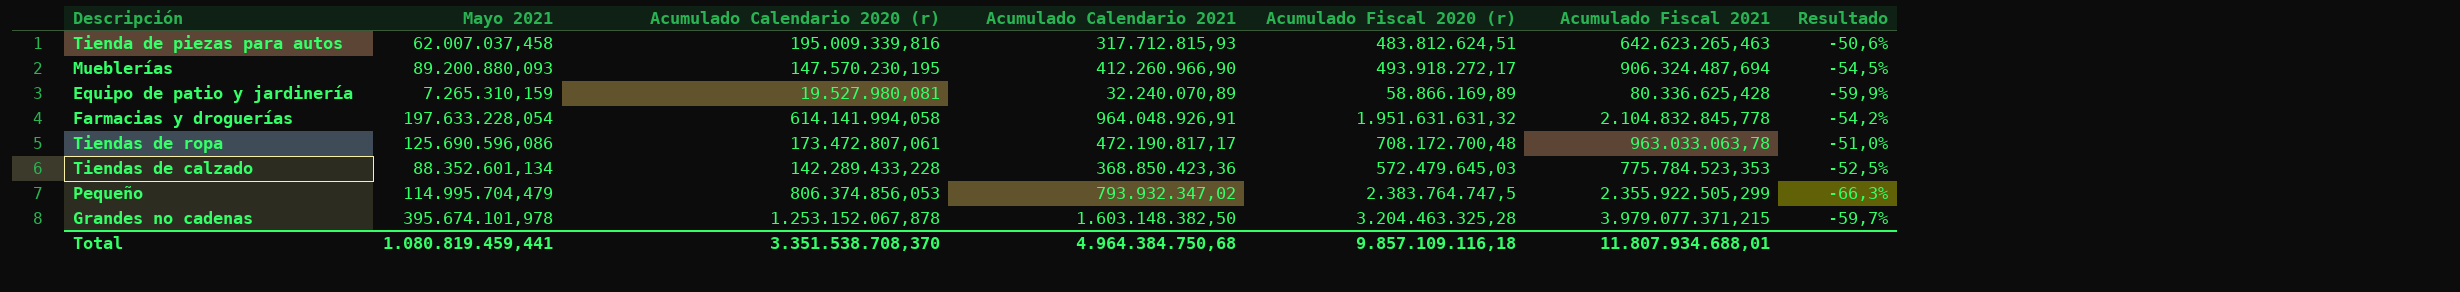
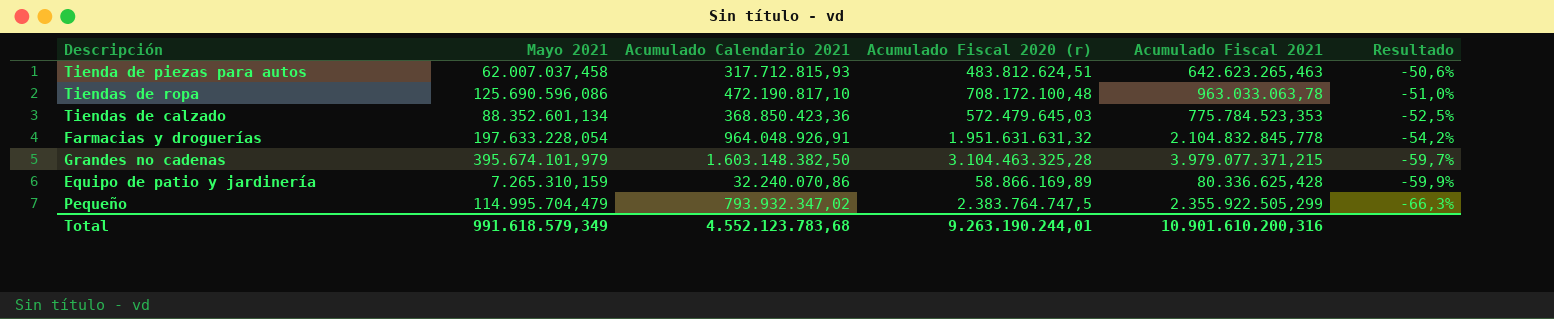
row order: none -> Resultado descending
column Acumulado Calendario 2020 (r) | position: 3 -> none
row Mueblerías: 89.200.880,093 | 147.570.230,195 | 412.260.966,90 | 493.918.272,17 | 906.324.487,694 | -54,5% -> none
Tiendas de ropa | Acumulado Calendario 2021: 472.190.817,17 -> 472.190.817,10
Tiendas de ropa | Acumulado Fiscal 2020 (r): 708.172.700,48 -> 708.172.100,48
Grandes no cadenas | Mayo 2021: 395.674.101,978 -> 395.674.101,979
Grandes no cadenas | Acumulado Fiscal 2020 (r): 3.204.463.325,28 -> 3.104.463.325,28
Equipo de patio y jardinería | Acumulado Calendario 2021: 32.240.070,89 -> 32.240.070,86
Total | Mayo 2021: 1.080.819.459,441 -> 991.618.579,349
Total | Acumulado Calendario 2021: 4.964.384.750,68 -> 4.552.123.783,68
Total | Acumulado Fiscal 2020 (r): 9.857.109.116,18 -> 9.263.190.244,01
Total | Acumulado Fiscal 2021: 11.807.934.688,01 -> 10.901.610.200,316

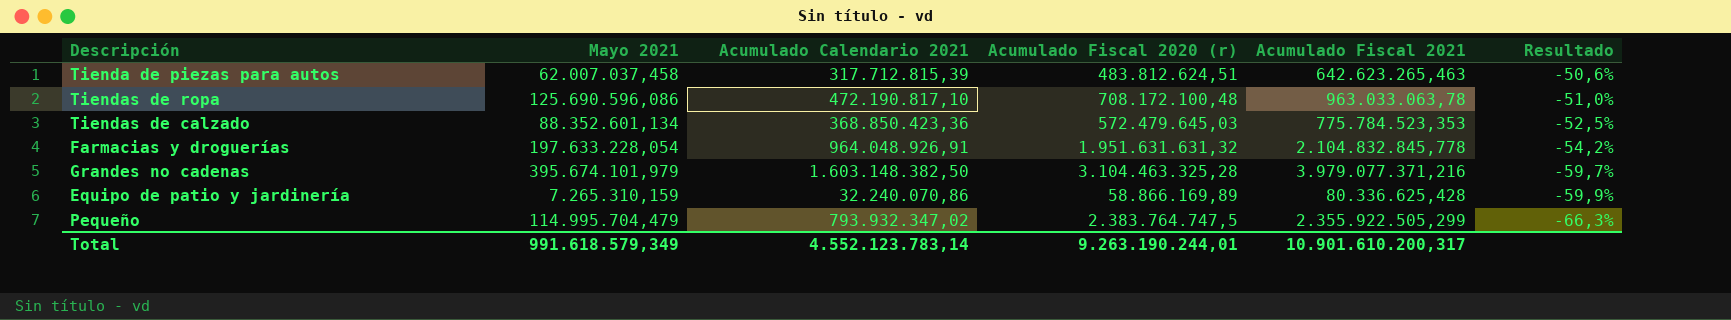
Tienda de piezas para autos | Acumulado Calendario 2021: 317.712.815,93 -> 317.712.815,39
Grandes no cadenas | Acumulado Fiscal 2021: 3.979.077.371,215 -> 3.979.077.371,216
Total | Acumulado Calendario 2021: 4.552.123.783,68 -> 4.552.123.783,14
Total | Acumulado Fiscal 2021: 10.901.610.200,316 -> 10.901.610.200,317

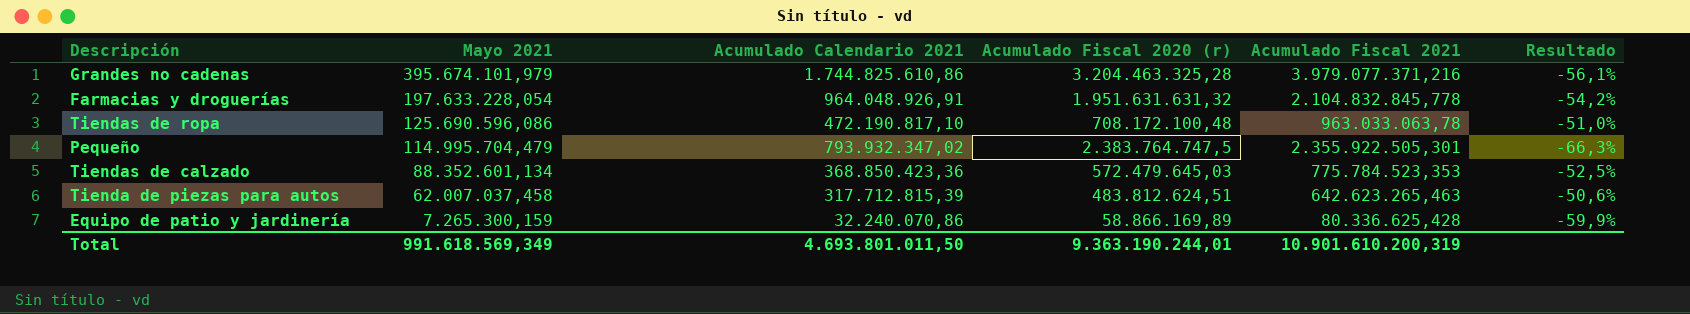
row order: Resultado descending -> Mayo 2021 descending
Grandes no cadenas | Acumulado Calendario 2021: 1.603.148.382,50 -> 1.744.825.610,86
Grandes no cadenas | Acumulado Fiscal 2020 (r): 3.104.463.325,28 -> 3.204.463.325,28
Grandes no cadenas | Resultado: -59,7% -> -56,1%
Pequeño | Acumulado Fiscal 2021: 2.355.922.505,299 -> 2.355.922.505,301
Equipo de patio y jardinería | Mayo 2021: 7.265.310,159 -> 7.265.300,159
Total | Mayo 2021: 991.618.579,349 -> 991.618.569,349
Total | Acumulado Calendario 2021: 4.552.123.783,14 -> 4.693.801.011,50
Total | Acumulado Fiscal 2020 (r): 9.263.190.244,01 -> 9.363.190.244,01
Total | Acumulado Fiscal 2021: 10.901.610.200,317 -> 10.901.610.200,319

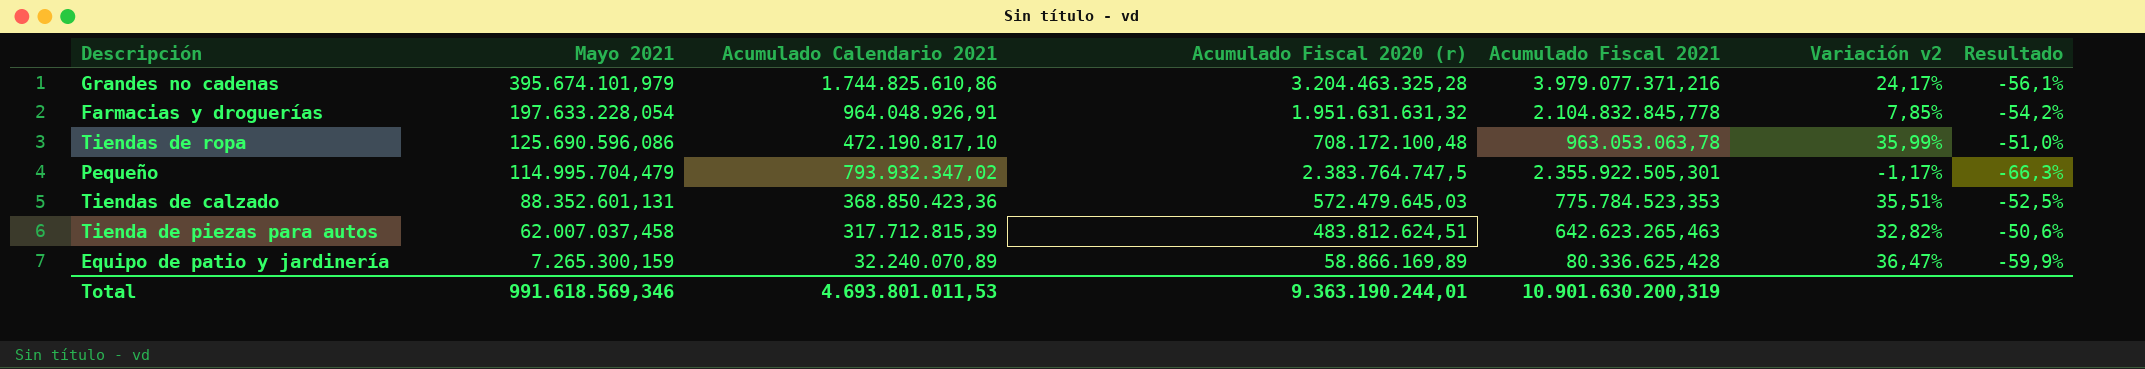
column Variación v2 | formula: none -> ([Acumulado Fiscal 2021] - [Acumulado Fiscal 2020 (r)]) / [Acumulado Fiscal 2020 (r)]
Tiendas de ropa | Acumulado Fiscal 2021: 963.033.063,78 -> 963.053.063,78
Tiendas de calzado | Mayo 2021: 88.352.601,134 -> 88.352.601,131
Equipo de patio y jardinería | Acumulado Calendario 2021: 32.240.070,86 -> 32.240.070,89
Total | Mayo 2021: 991.618.569,349 -> 991.618.569,346
Total | Acumulado Calendario 2021: 4.693.801.011,50 -> 4.693.801.011,53
Total | Acumulado Fiscal 2021: 10.901.610.200,319 -> 10.901.630.200,319

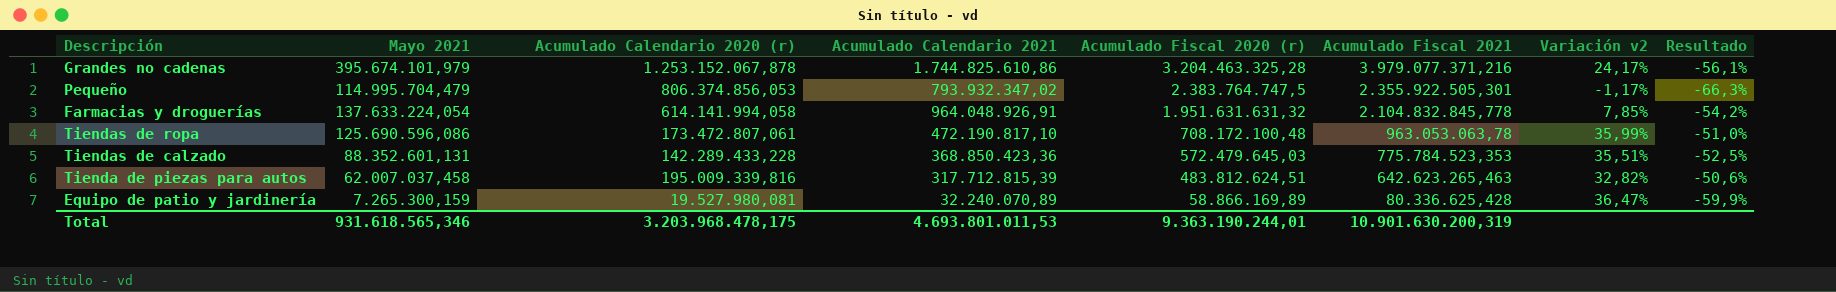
row order: Mayo 2021 descending -> Acumulado Fiscal 2020 (r) descending
column Acumulado Calendario 2020 (r) | position: none -> 3
Farmacias y droguerías | Mayo 2021: 197.633.228,054 -> 137.633.224,054
Total | Mayo 2021: 991.618.569,346 -> 931.618.565,346

